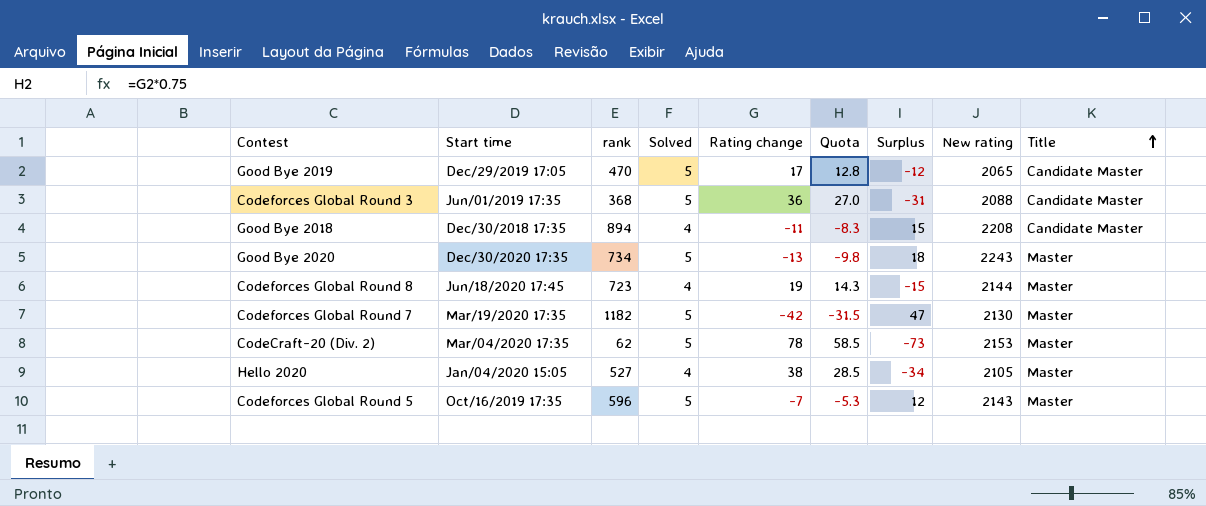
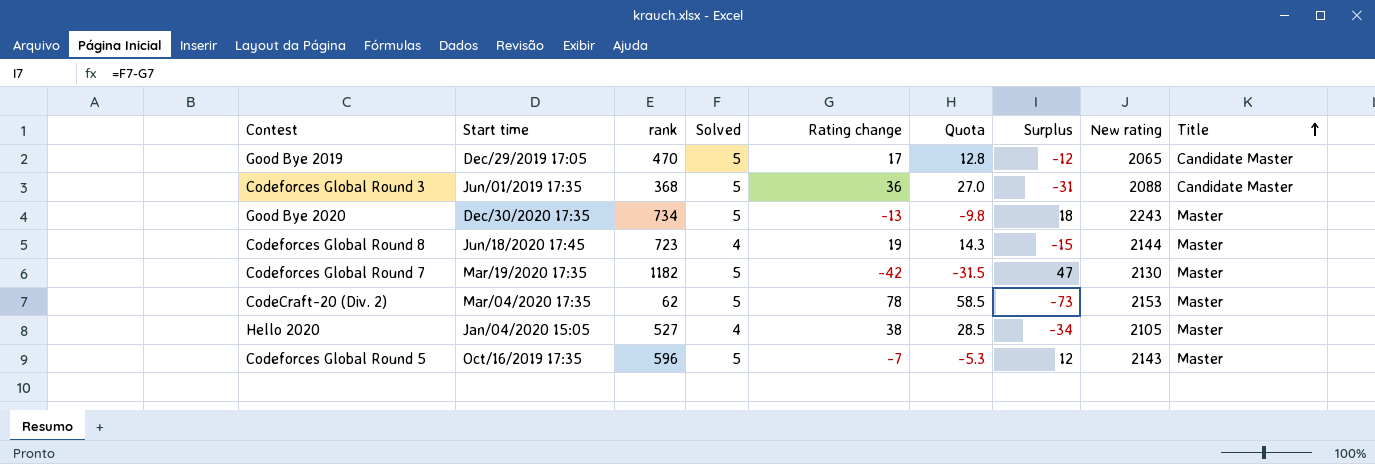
row Good Bye 2018: Dec/30/2018 17:35 | 894 | 4 | -11 | -8.3 | 15 | 2208 | Candidate Master -> none

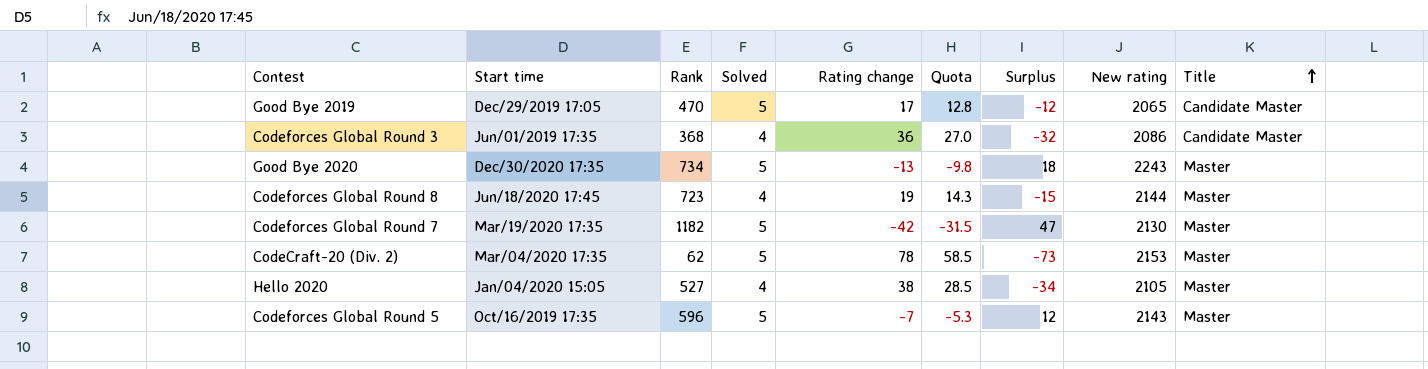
column name: rank -> Rank
Codeforces Global Round 3 | Solved: 5 -> 4
Codeforces Global Round 3 | Surplus: -31 -> -32
Codeforces Global Round 3 | New rating: 2088 -> 2086

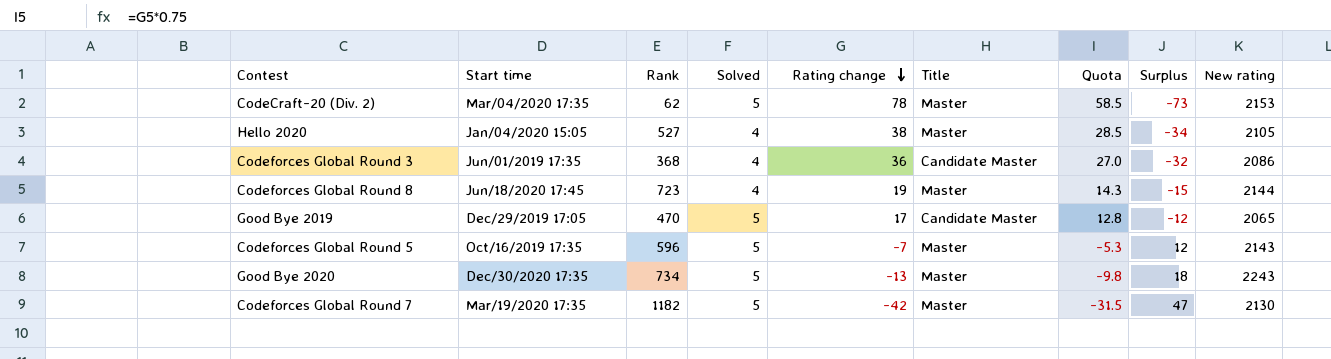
row order: Title ascending -> Rating change descending
column Title | position: 9 -> 6

